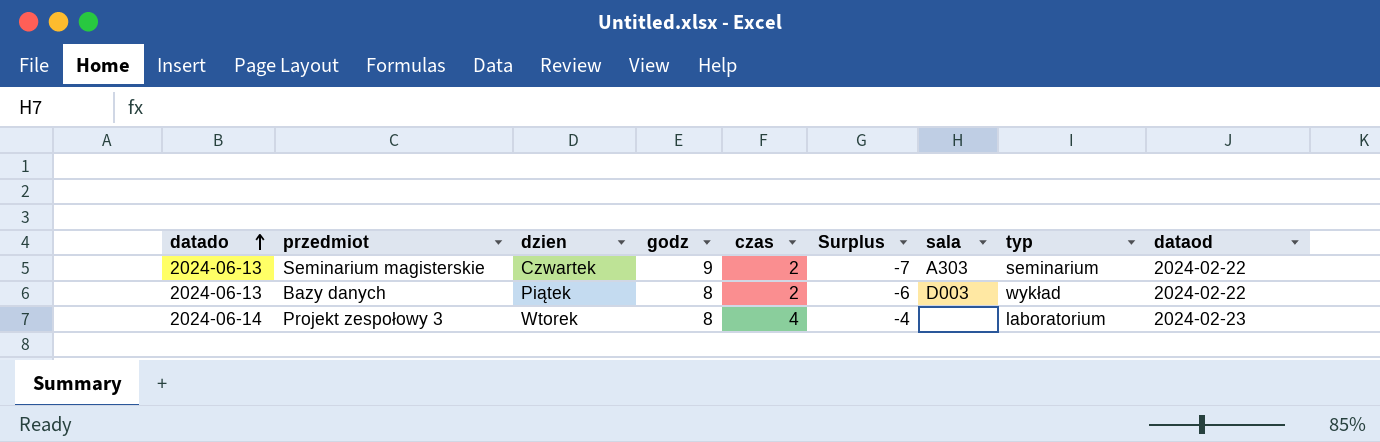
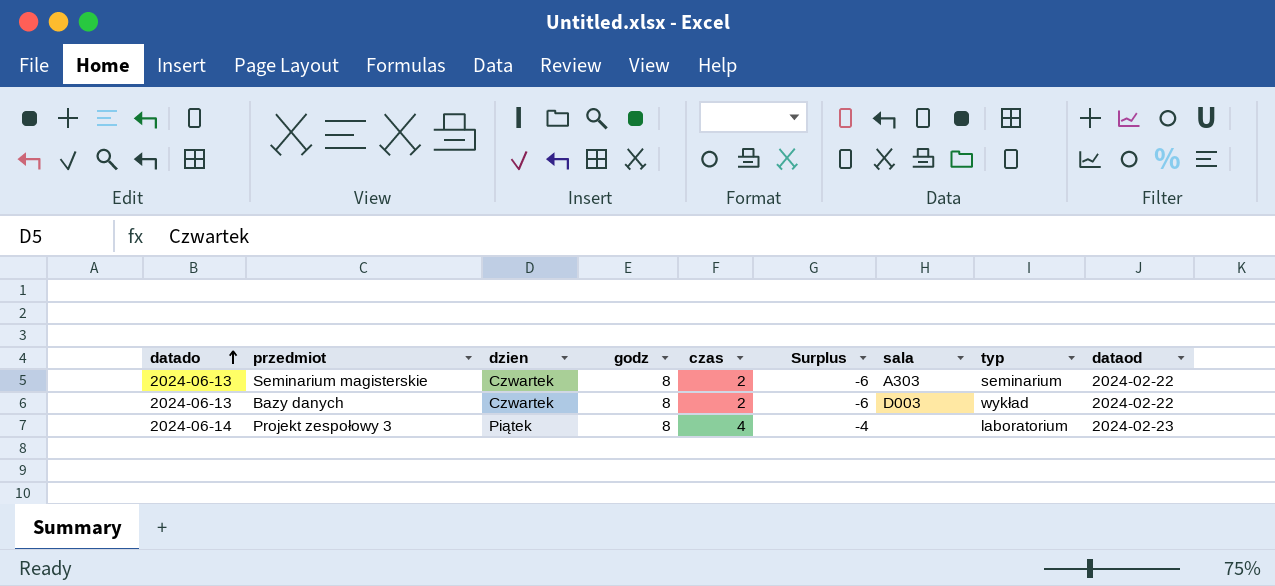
Seminarium magisterskie | godz: 9 -> 8
Seminarium magisterskie | Surplus: -7 -> -6
Bazy danych | dzien: Piątek -> Czwartek
Projekt zespołowy 3 | dzien: Wtorek -> Piątek

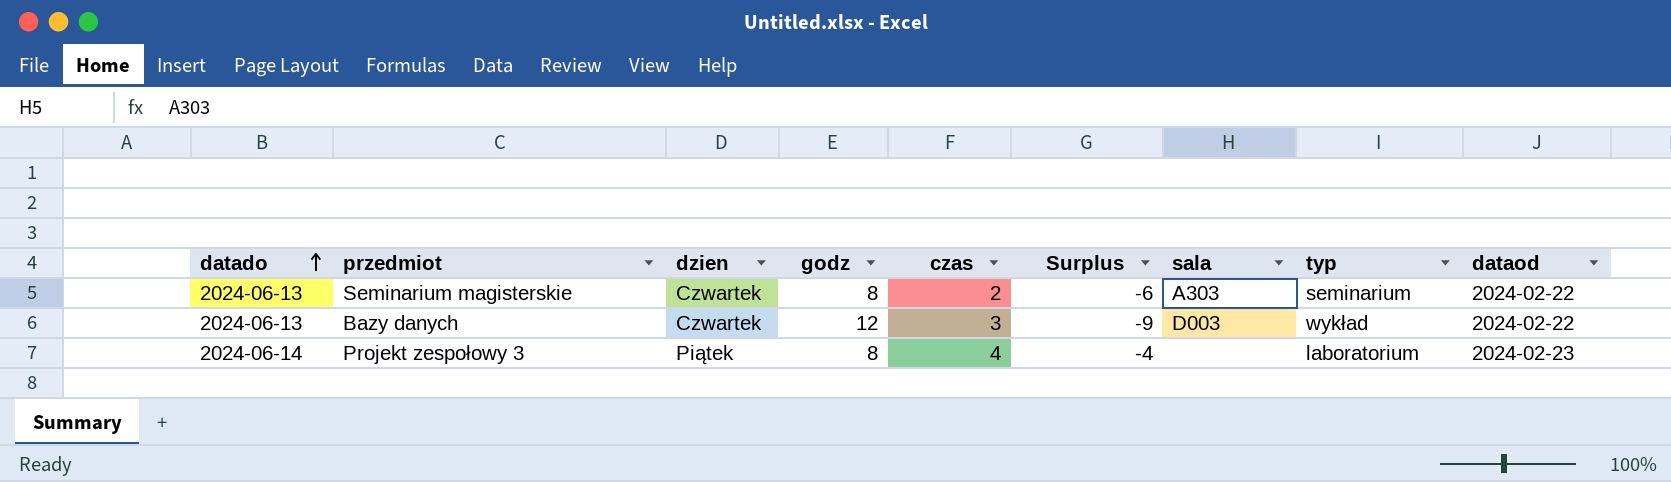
Bazy danych | godz: 8 -> 12
Bazy danych | czas: 2 -> 3
Bazy danych | Surplus: -6 -> -9

